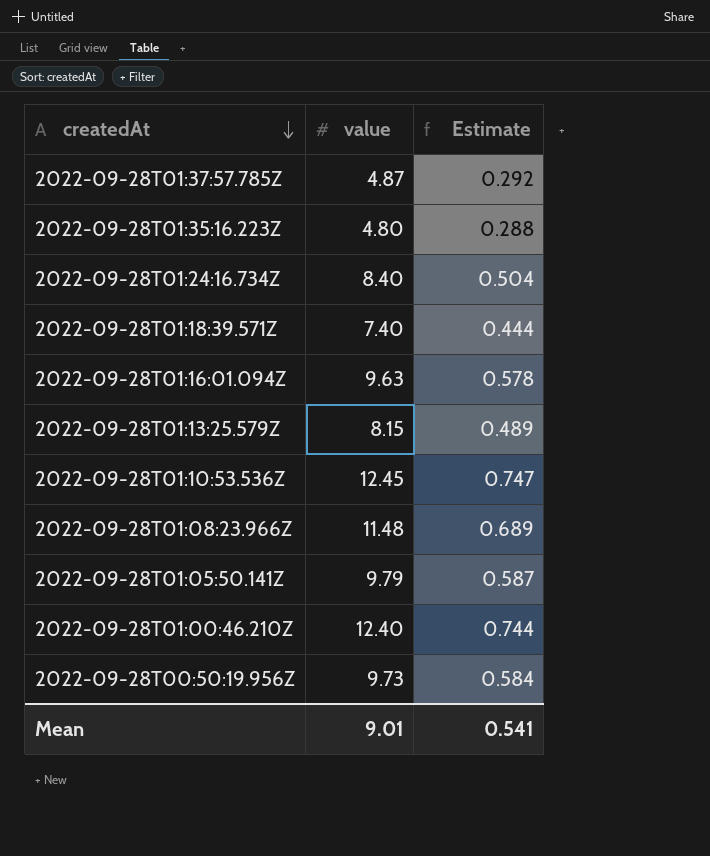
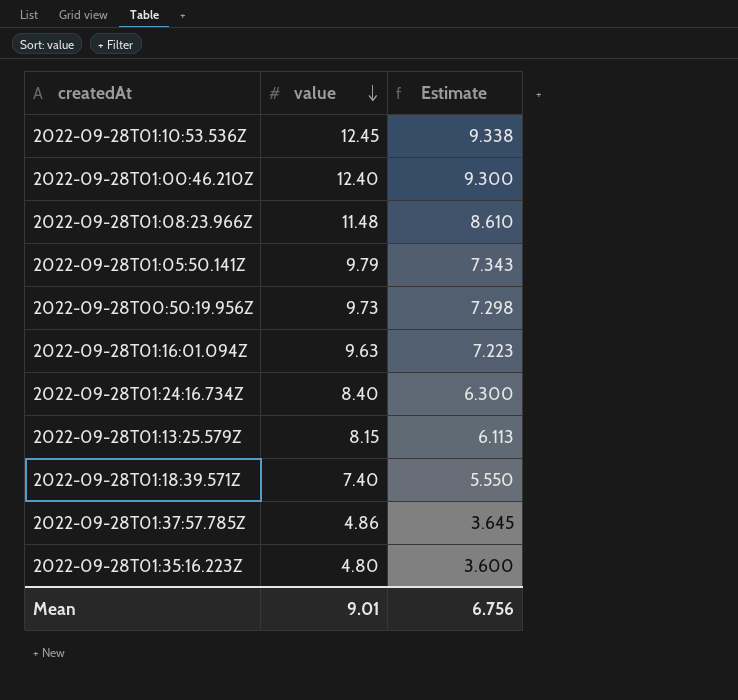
row order: createdAt descending -> value descending
column Estimate | formula: [value] * 0.06 -> [value] * 0.75
2022-09-28T01:37:57.785Z | value: 4.87 -> 4.86
Mean | Estimate: 0.541 -> 6.756

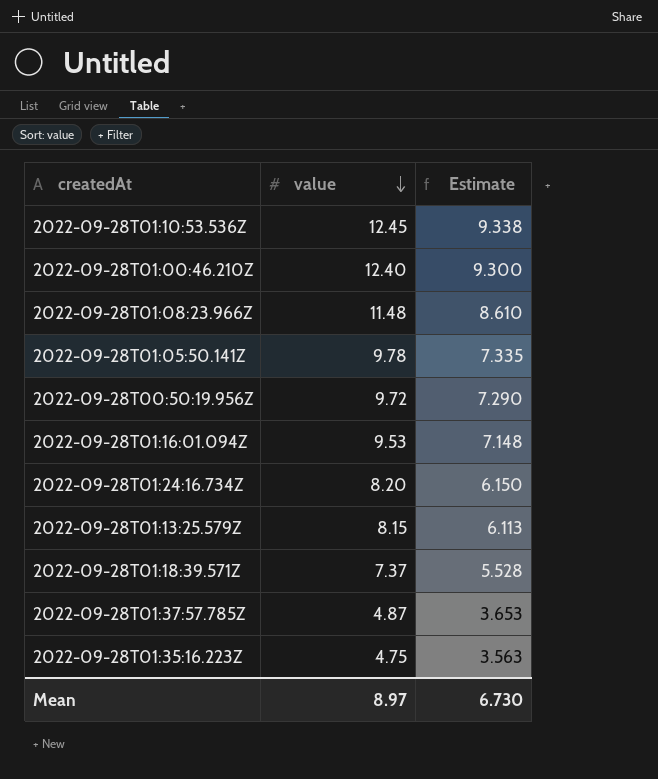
2022-09-28T01:05:50.141Z | value: 9.79 -> 9.78
2022-09-28T01:05:50.141Z | Estimate: 7.343 -> 7.335
2022-09-28T00:50:19.956Z | value: 9.73 -> 9.72
2022-09-28T00:50:19.956Z | Estimate: 7.298 -> 7.290
2022-09-28T01:16:01.094Z | value: 9.63 -> 9.53
2022-09-28T01:16:01.094Z | Estimate: 7.223 -> 7.148
2022-09-28T01:24:16.734Z | value: 8.40 -> 8.20
2022-09-28T01:24:16.734Z | Estimate: 6.300 -> 6.150
2022-09-28T01:18:39.571Z | value: 7.40 -> 7.37
2022-09-28T01:18:39.571Z | Estimate: 5.550 -> 5.528
2022-09-28T01:37:57.785Z | value: 4.86 -> 4.87
2022-09-28T01:37:57.785Z | Estimate: 3.645 -> 3.653
2022-09-28T01:35:16.223Z | value: 4.80 -> 4.75
2022-09-28T01:35:16.223Z | Estimate: 3.600 -> 3.563
Mean | value: 9.01 -> 8.97
Mean | Estimate: 6.756 -> 6.730

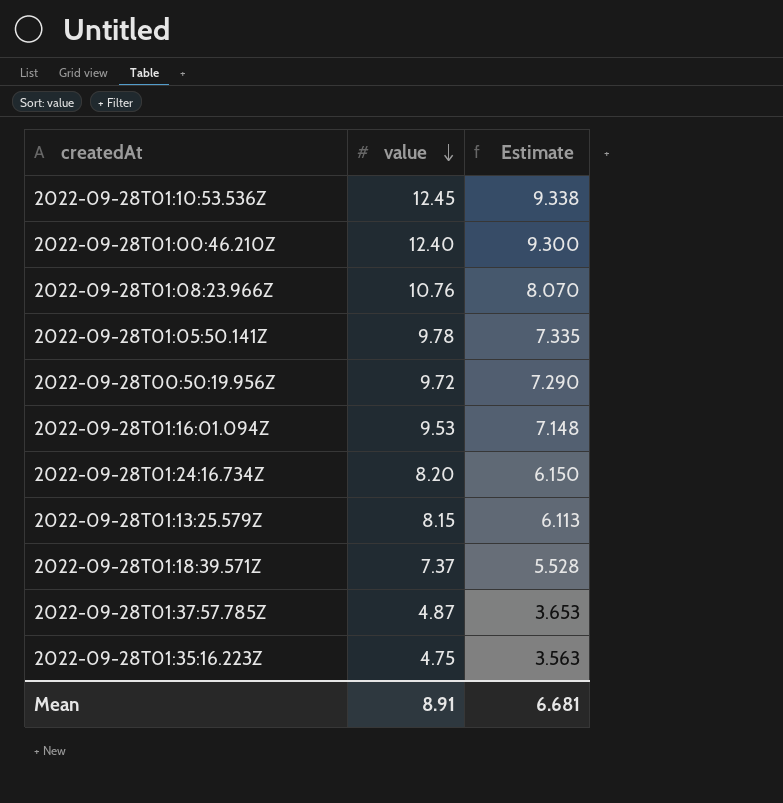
2022-09-28T01:08:23.966Z | value: 11.48 -> 10.76
2022-09-28T01:08:23.966Z | Estimate: 8.610 -> 8.070
Mean | value: 8.97 -> 8.91
Mean | Estimate: 6.730 -> 6.681

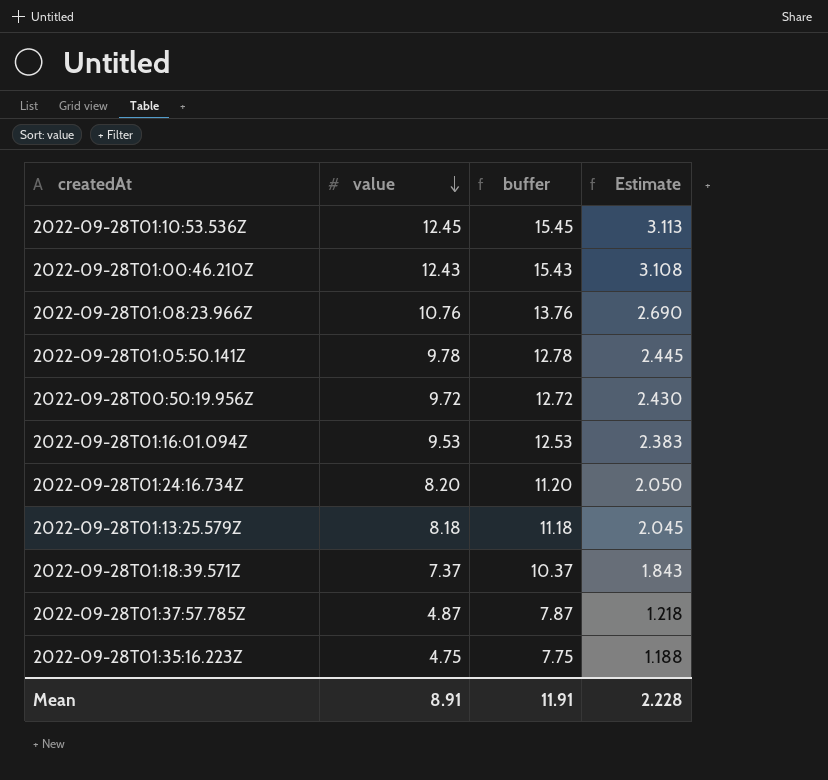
column buffer | formula: none -> [value] + 3
column Estimate | formula: [value] * 0.75 -> [value] * 0.25
2022-09-28T01:00:46.210Z | value: 12.40 -> 12.43
2022-09-28T01:13:25.579Z | value: 8.15 -> 8.18
Mean | Estimate: 6.681 -> 2.228

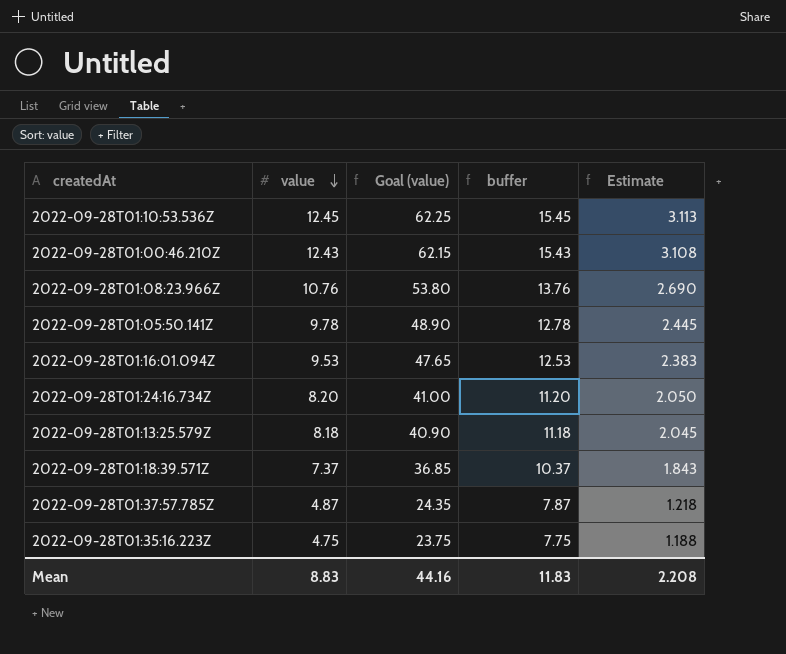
column Goal (value) | formula: none -> [value] * 5
row 2022-09-28T00:50:19.956Z: 9.72 | 12.72 | 2.430 -> none
Mean | value: 8.91 -> 8.83
Mean | buffer: 11.91 -> 11.83
Mean | Estimate: 2.228 -> 2.208

